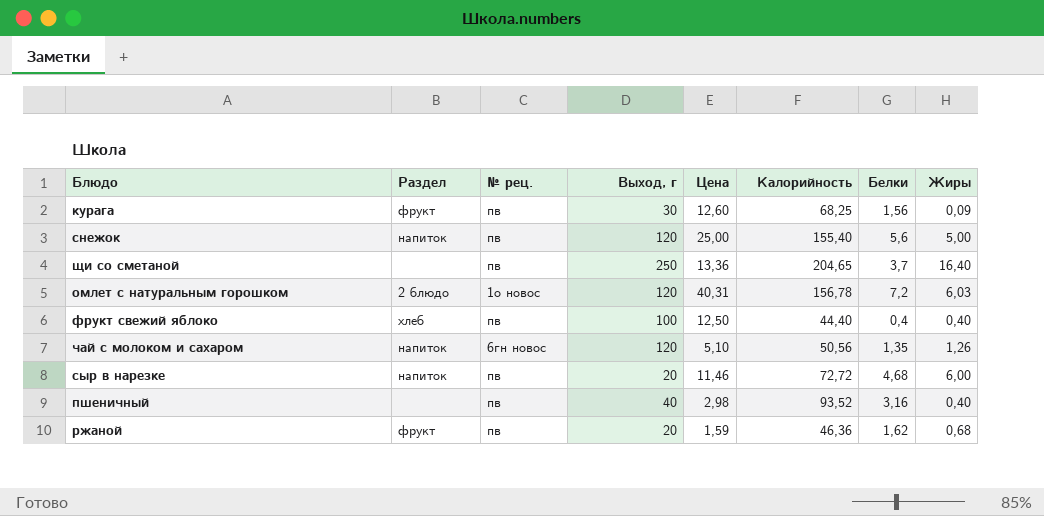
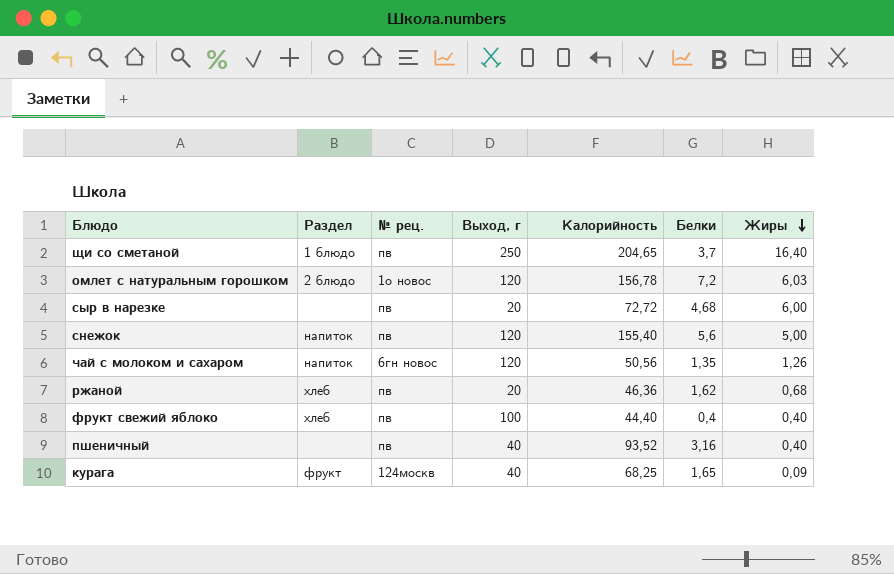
row order: none -> Жиры descending
column Цена | position: 5 -> none
щи со сметаной | Раздел: none -> 1 блюдо
сыр в нарезке | Раздел: напиток -> none
ржаной | Раздел: фрукт -> хлеб
курага | № рец.: пв -> 124москв
курага | Выход, г: 30 -> 40
курага | Белки: 1,56 -> 1,65

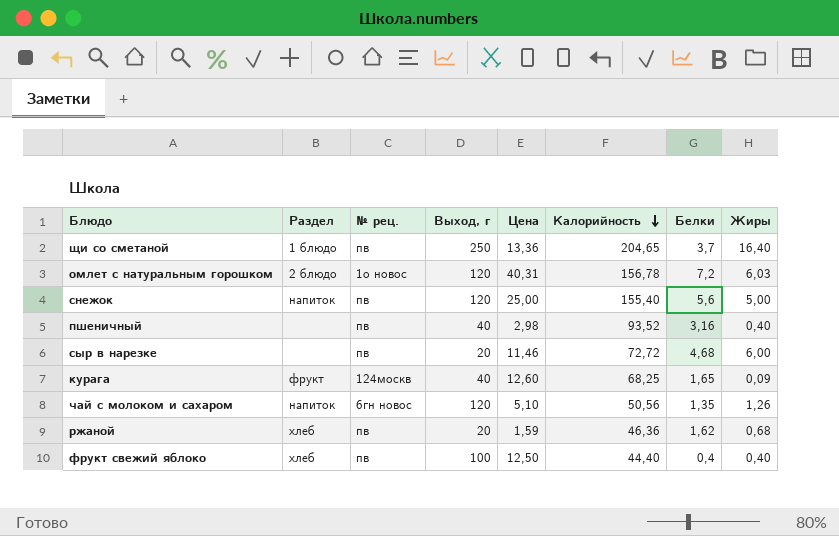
row order: Жиры descending -> Калорийность descending
column Цена | position: none -> 5

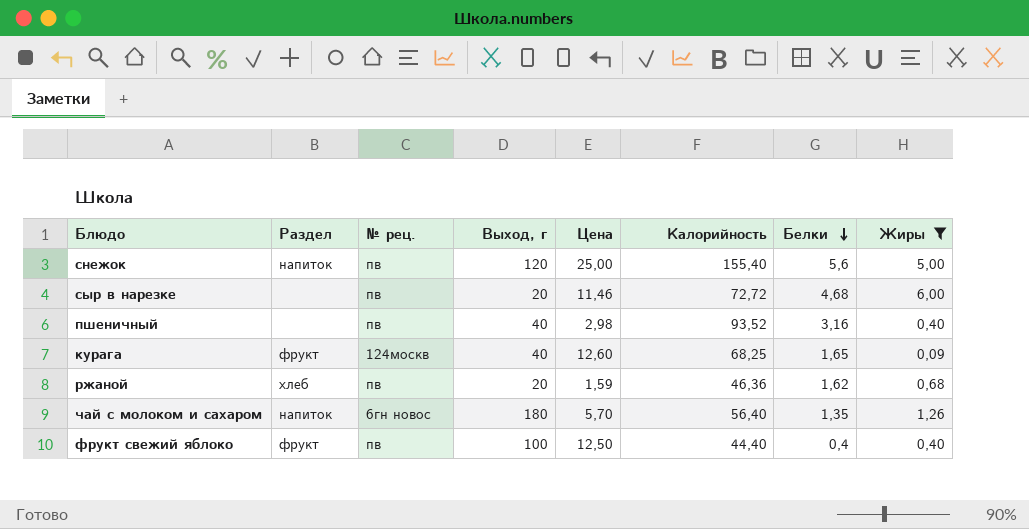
filter: none -> Жиры <= 6,00
row order: Калорийность descending -> Белки descending
чай с молоком и сахаром | Выход, г: 120 -> 180
чай с молоком и сахаром | Цена: 5,10 -> 5,70
чай с молоком и сахаром | Калорийность: 50,56 -> 56,40
фрукт свежий яблоко | Раздел: хлеб -> фрукт

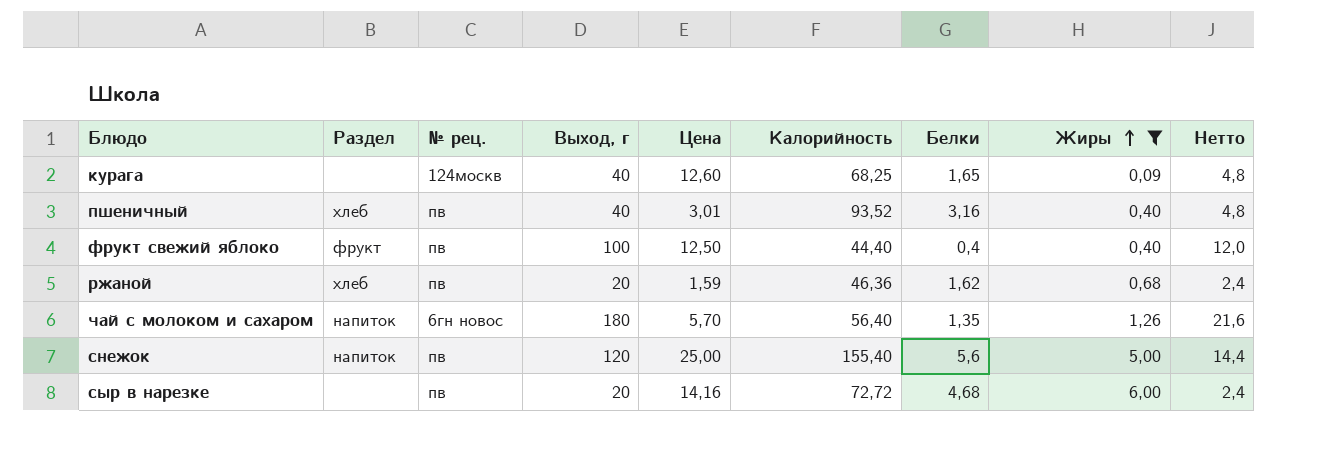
row order: Белки descending -> Жиры ascending
column Нетто | formula: none -> [Выход, г] * 0,12
курага | Раздел: фрукт -> none
пшеничный | Раздел: none -> хлеб
пшеничный | Цена: 2,98 -> 3,01
сыр в нарезке | Цена: 11,46 -> 14,16

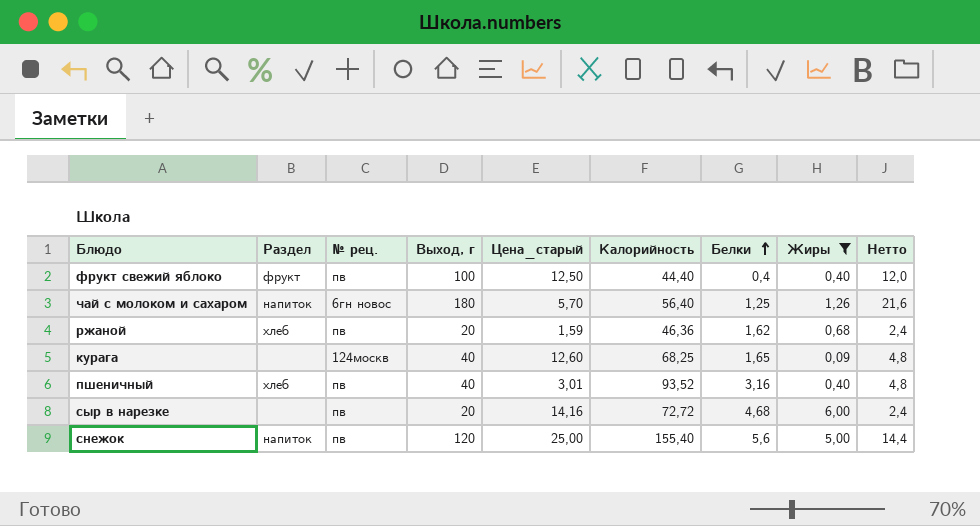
row order: Жиры ascending -> Белки ascending
column name: Цена -> Цена_старый
чай с молоком и сахаром | Белки: 1,35 -> 1,25

